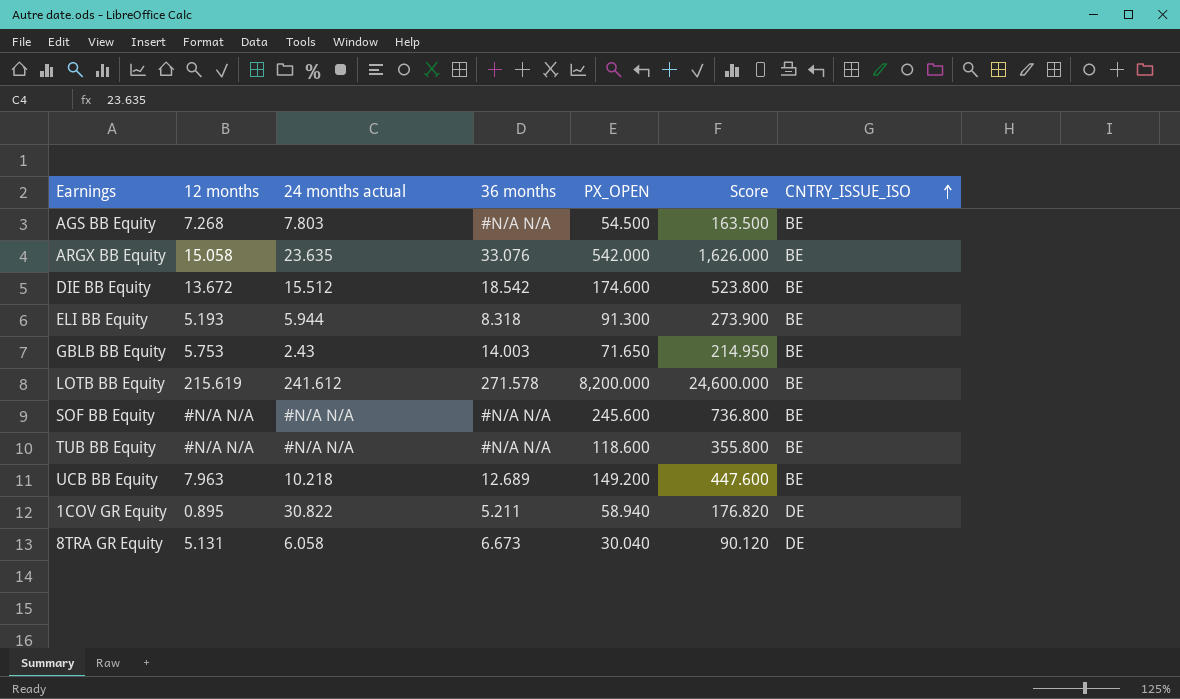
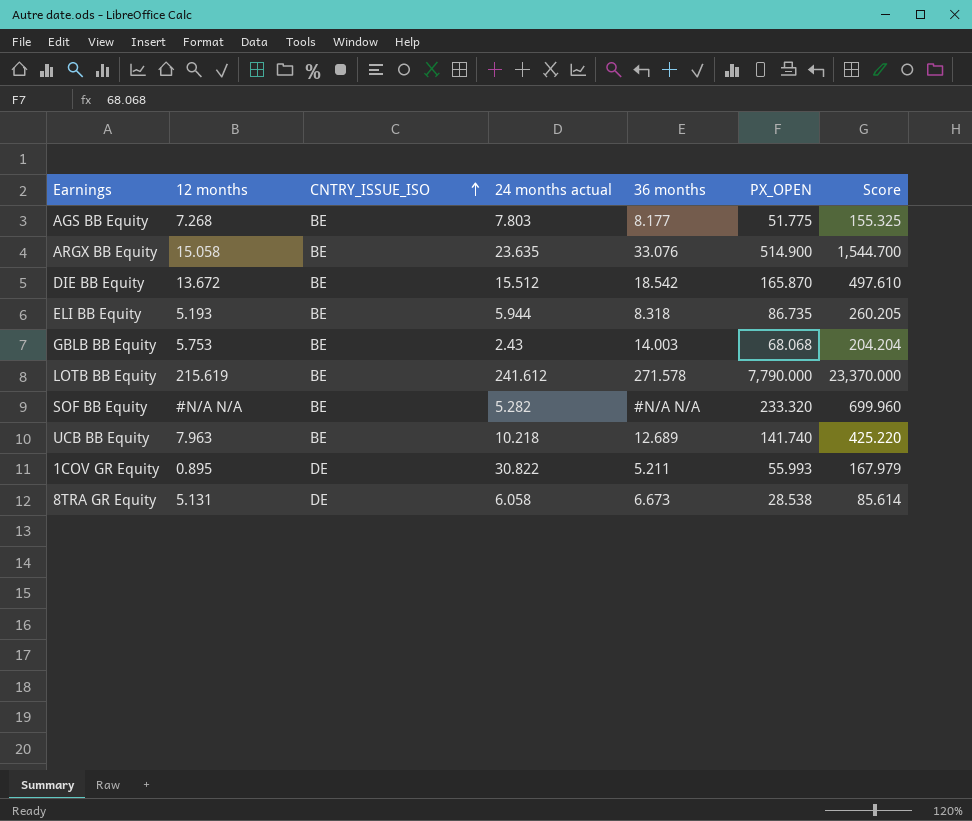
column CNTRY_ISSUE_ISO | position: 7 -> 3
row TUB BB Equity: #N/A N/A | #N/A N/A | #N/A N/A | 118.600 | 355.800 | BE -> none
AGS BB Equity | 36 months: #N/A N/A -> 8.177
AGS BB Equity | PX_OPEN: 54.500 -> 51.775
AGS BB Equity | Score: 163.500 -> 155.325
ARGX BB Equity | PX_OPEN: 542.000 -> 514.900
ARGX BB Equity | Score: 1,626.000 -> 1,544.700
DIE BB Equity | PX_OPEN: 174.600 -> 165.870
DIE BB Equity | Score: 523.800 -> 497.610
ELI BB Equity | PX_OPEN: 91.300 -> 86.735
ELI BB Equity | Score: 273.900 -> 260.205
GBLB BB Equity | PX_OPEN: 71.650 -> 68.068
GBLB BB Equity | Score: 214.950 -> 204.204
LOTB BB Equity | PX_OPEN: 8,200.000 -> 7,790.000
LOTB BB Equity | Score: 24,600.000 -> 23,370.000
SOF BB Equity | 24 months actual: #N/A N/A -> 5.282
SOF BB Equity | PX_OPEN: 245.600 -> 233.320
SOF BB Equity | Score: 736.800 -> 699.960
UCB BB Equity | PX_OPEN: 149.200 -> 141.740
UCB BB Equity | Score: 447.600 -> 425.220
1COV GR Equity | PX_OPEN: 58.940 -> 55.993
1COV GR Equity | Score: 176.820 -> 167.979
8TRA GR Equity | PX_OPEN: 30.040 -> 28.538
8TRA GR Equity | Score: 90.120 -> 85.614

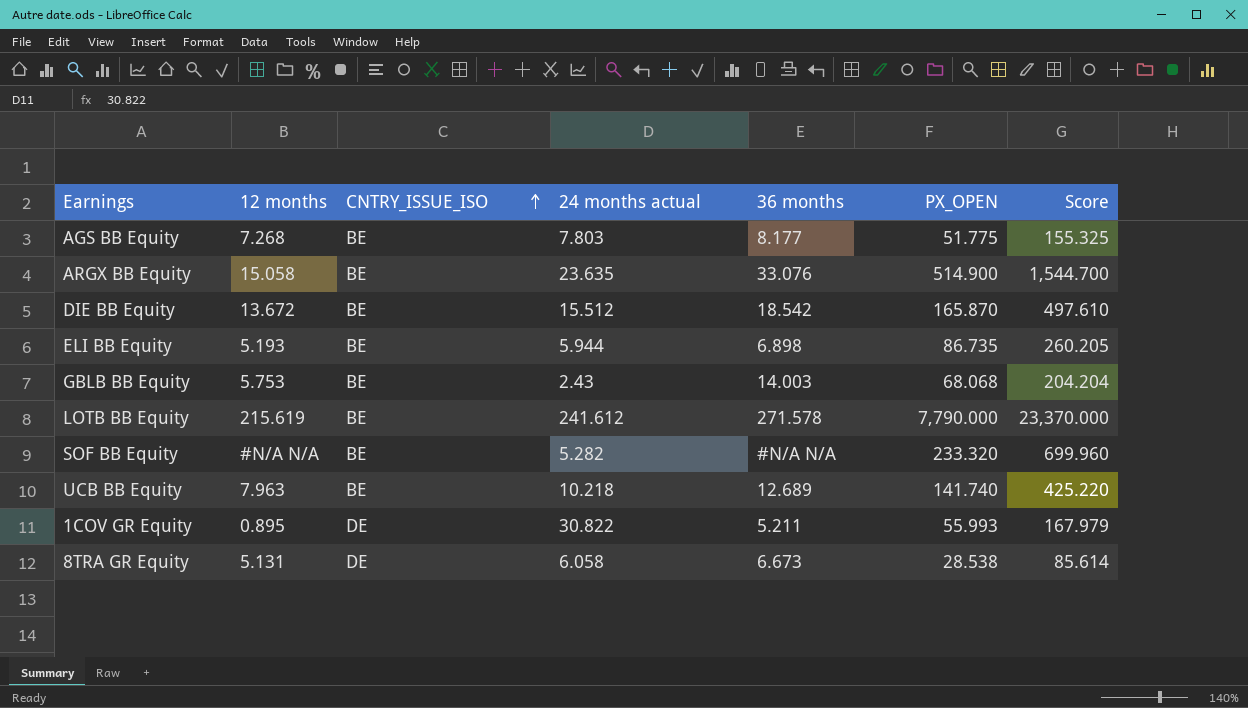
ELI BB Equity | 36 months: 8.318 -> 6.898

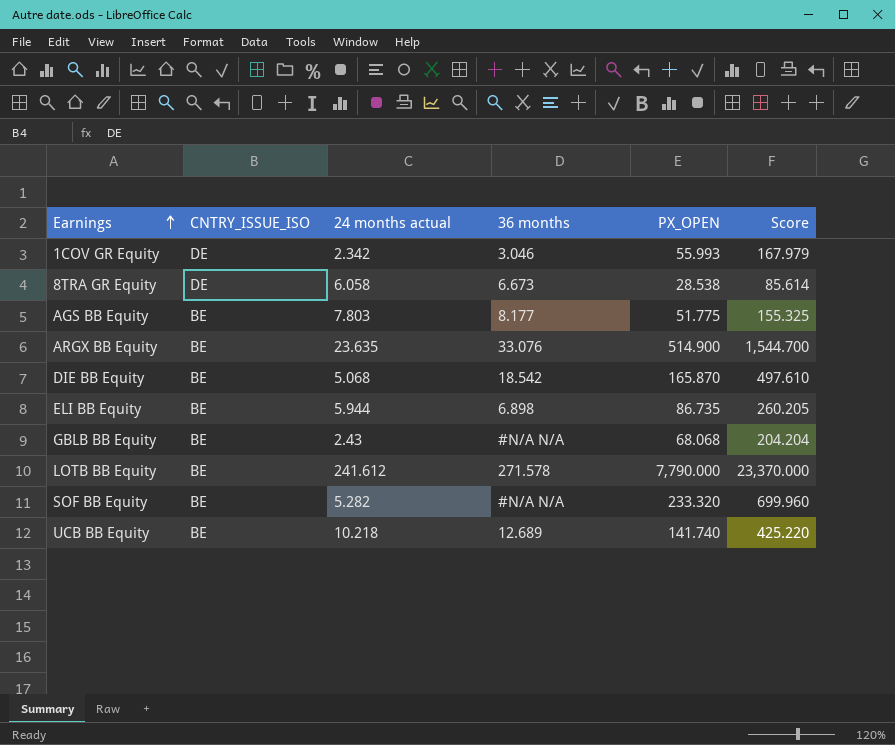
row order: CNTRY_ISSUE_ISO ascending -> Earnings ascending
column 12 months | position: 2 -> none
1COV GR Equity | 24 months actual: 30.822 -> 2.342
1COV GR Equity | 36 months: 5.211 -> 3.046
DIE BB Equity | 24 months actual: 15.512 -> 5.068
GBLB BB Equity | 36 months: 14.003 -> #N/A N/A

